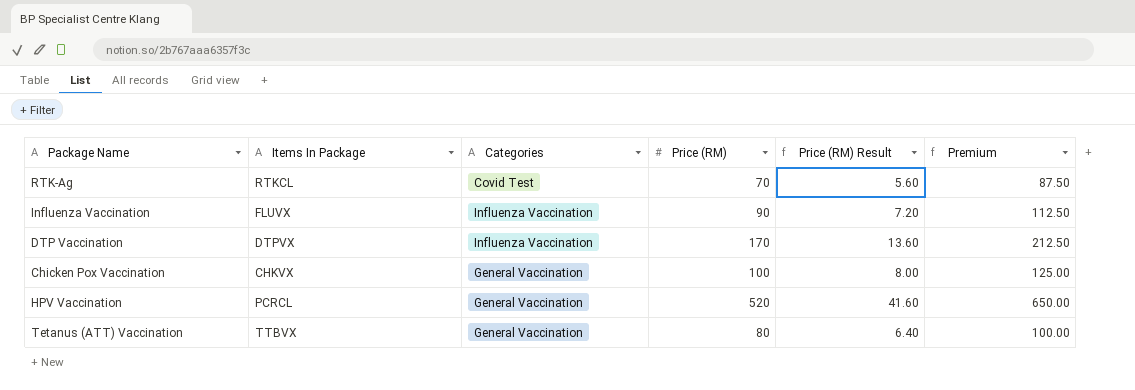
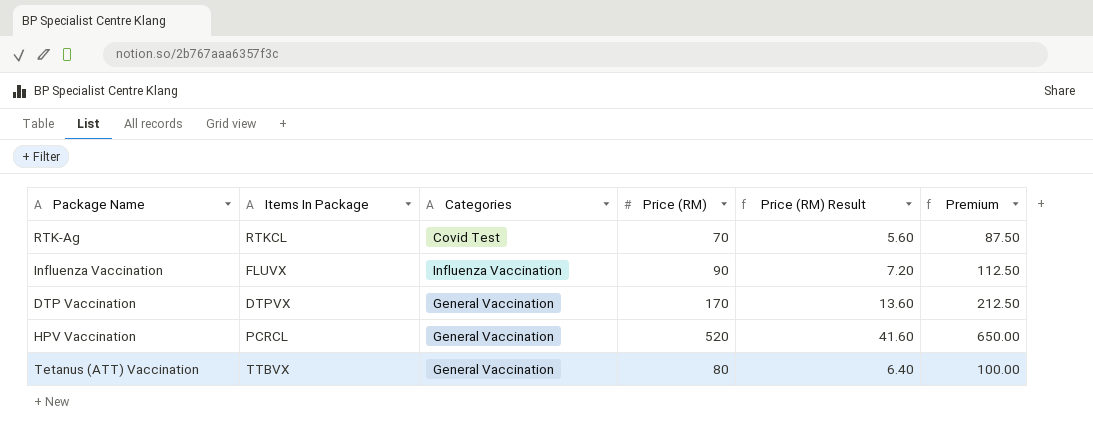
row Chicken Pox Vaccination: CHKVX | General Vaccination | 100 | 8.00 | 125.00 -> none
DTP Vaccination | Categories: Influenza Vaccination -> General Vaccination

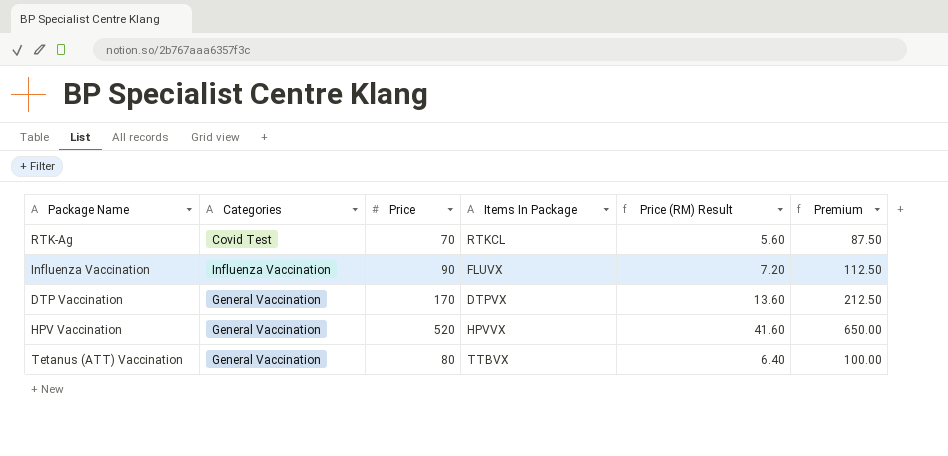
column name: Price (RM) -> Price
column Items In Package | position: 2 -> 4
HPV Vaccination | Items In Package: PCRCL -> HPVVX

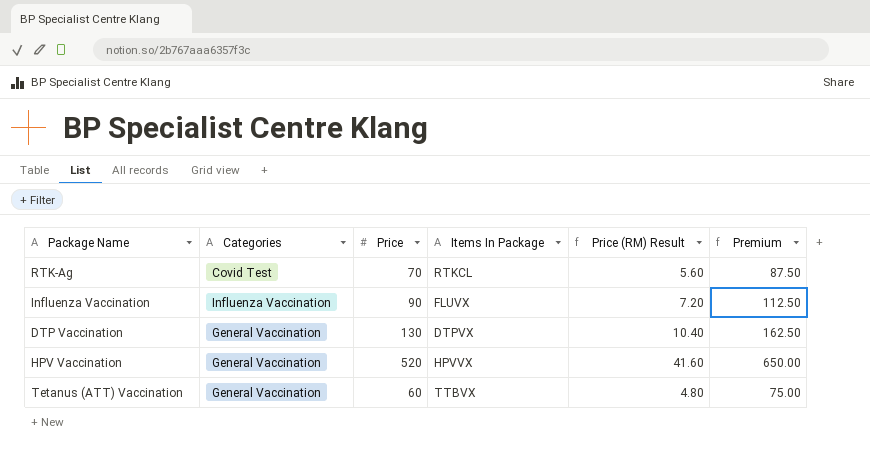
DTP Vaccination | Price: 170 -> 130
DTP Vaccination | Price (RM) Result: 13.60 -> 10.40
DTP Vaccination | Premium: 212.50 -> 162.50
Tetanus (ATT) Vaccination | Price: 80 -> 60
Tetanus (ATT) Vaccination | Price (RM) Result: 6.40 -> 4.80
Tetanus (ATT) Vaccination | Premium: 100.00 -> 75.00

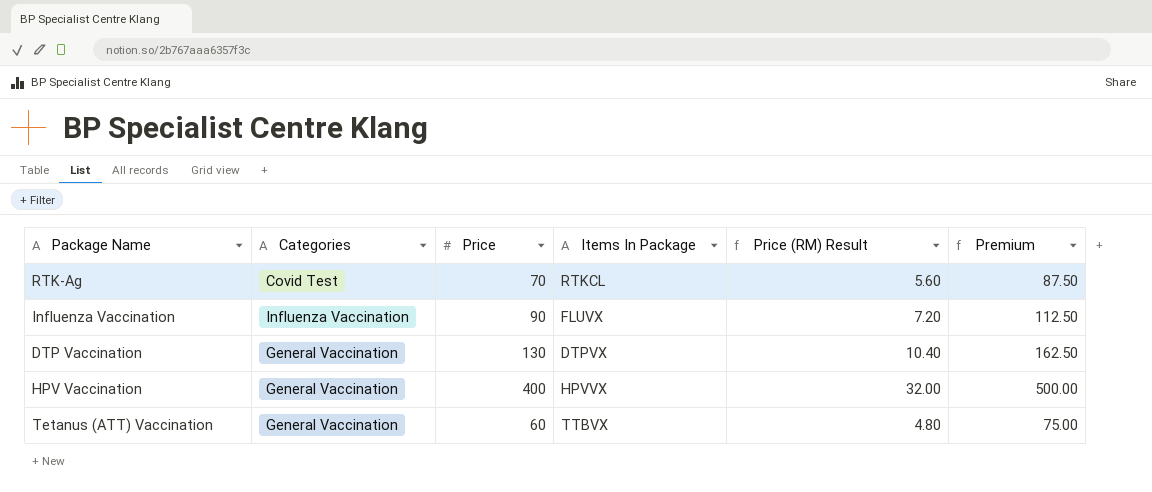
HPV Vaccination | Price: 520 -> 400
HPV Vaccination | Price (RM) Result: 41.60 -> 32.00
HPV Vaccination | Premium: 650.00 -> 500.00

